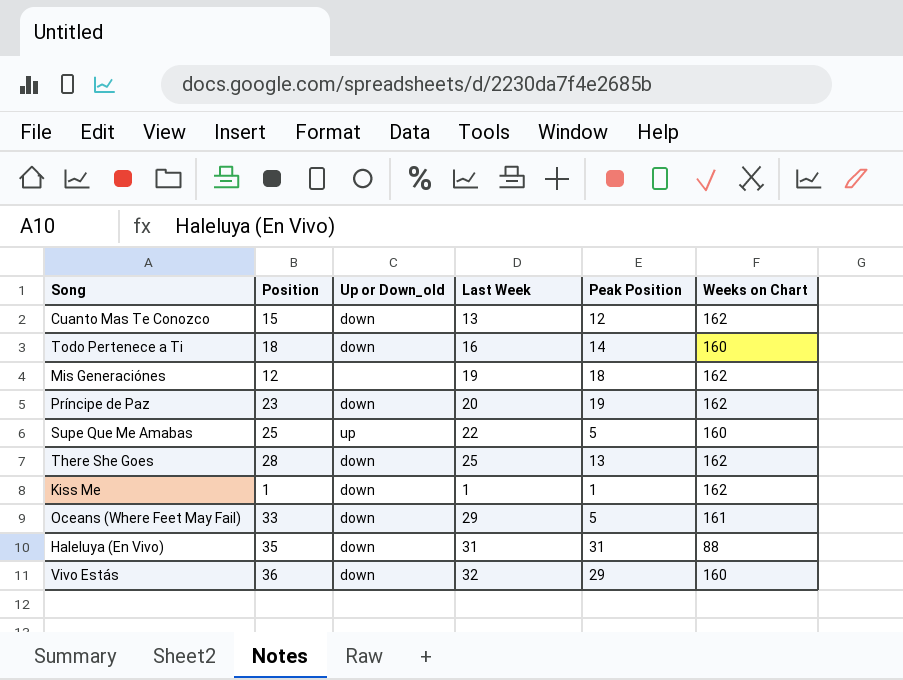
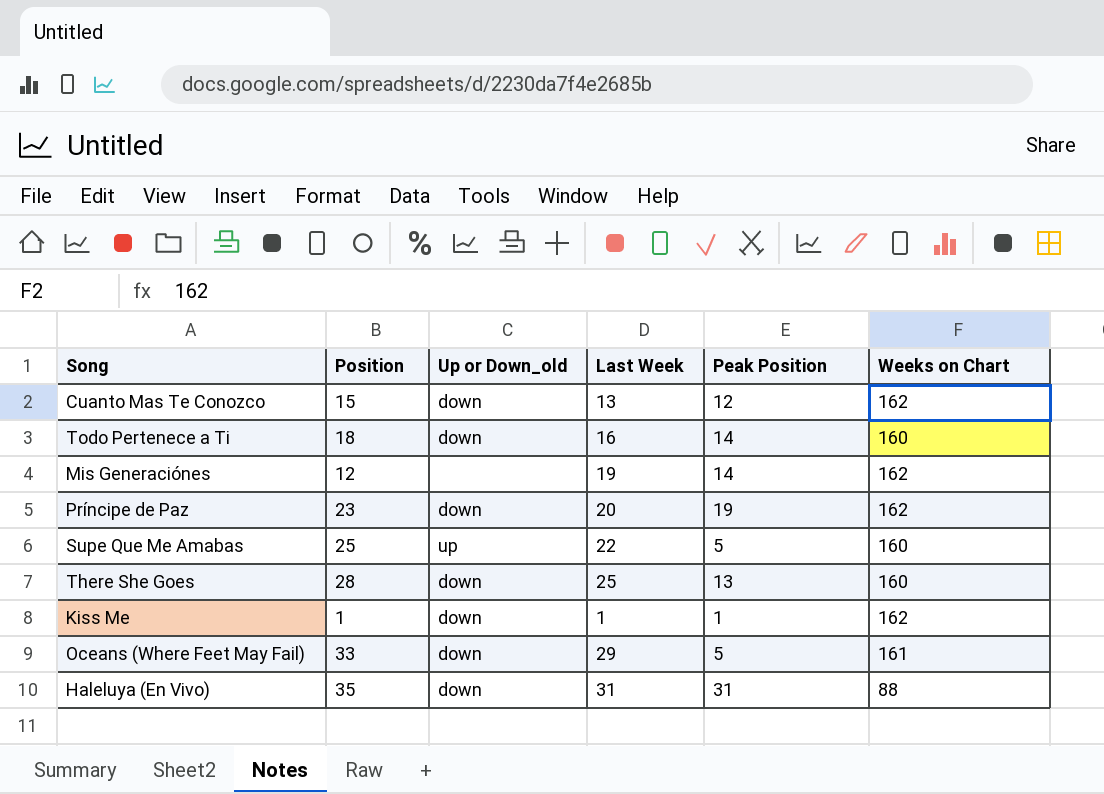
row Vivo Estás: 36 | down | 32 | 29 | 160 -> none
Mis Generaciónes | Peak Position: 18 -> 14
There She Goes | Weeks on Chart: 162 -> 160

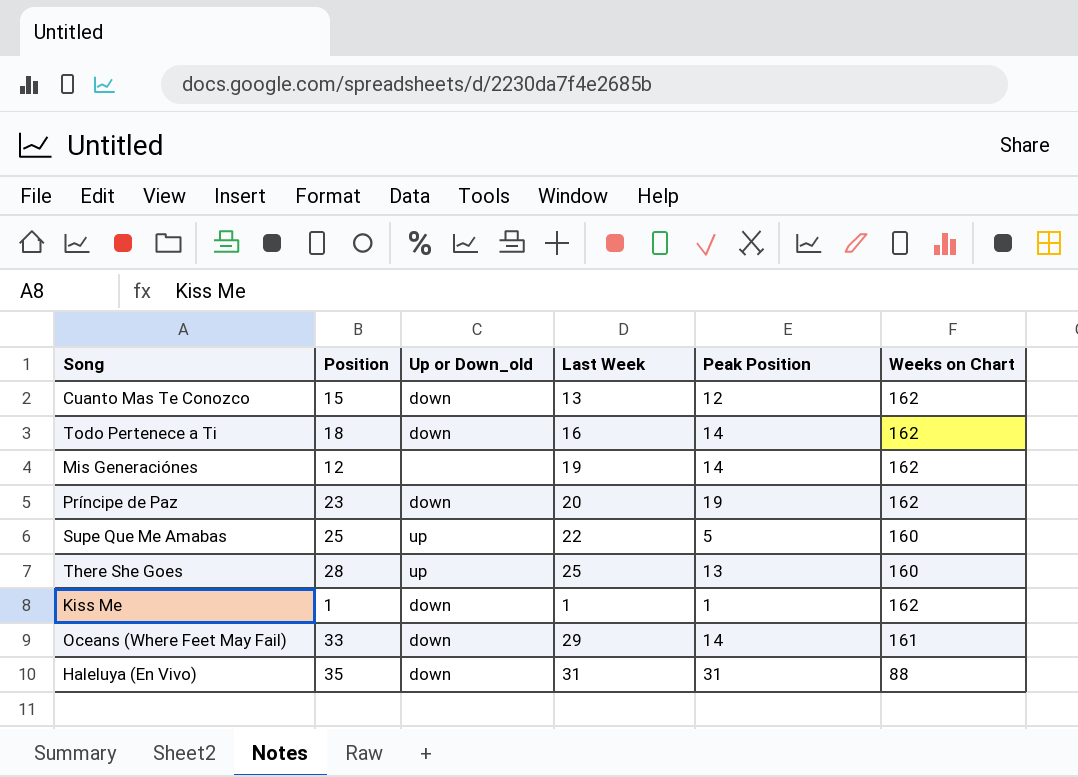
Todo Pertenece a Ti | Weeks on Chart: 160 -> 162
There She Goes | Up or Down_old: down -> up
Oceans (Where Feet May Fail) | Peak Position: 5 -> 14

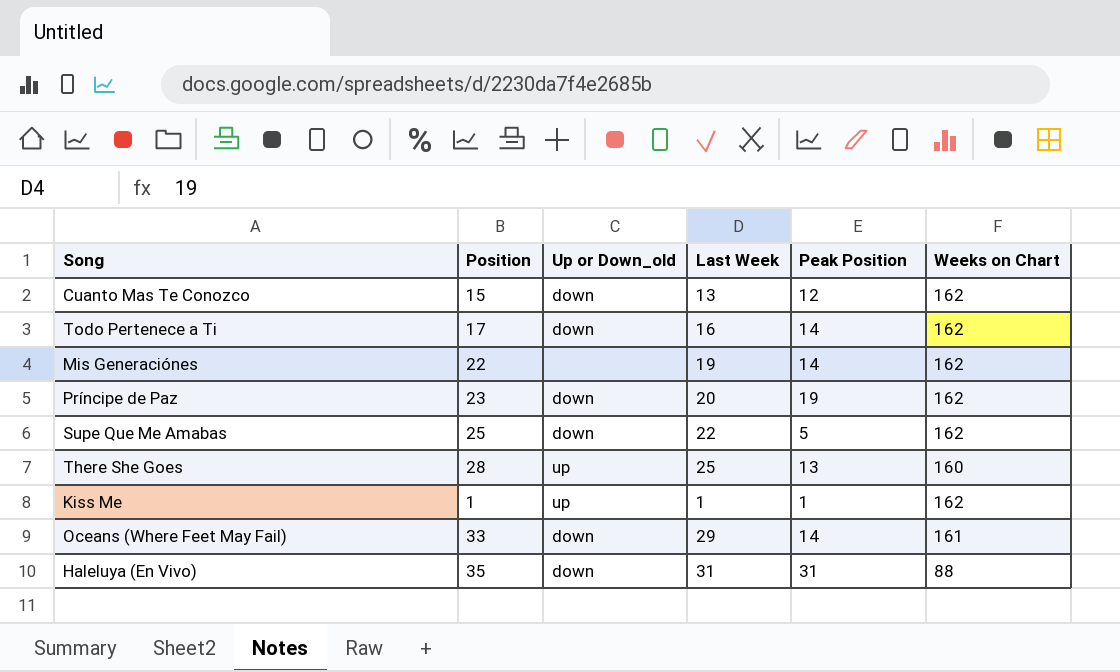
Todo Pertenece a Ti | Position: 18 -> 17
Mis Generaciónes | Position: 12 -> 22
Supe Que Me Amabas | Up or Down_old: up -> down
Supe Que Me Amabas | Weeks on Chart: 160 -> 162
Kiss Me | Up or Down_old: down -> up

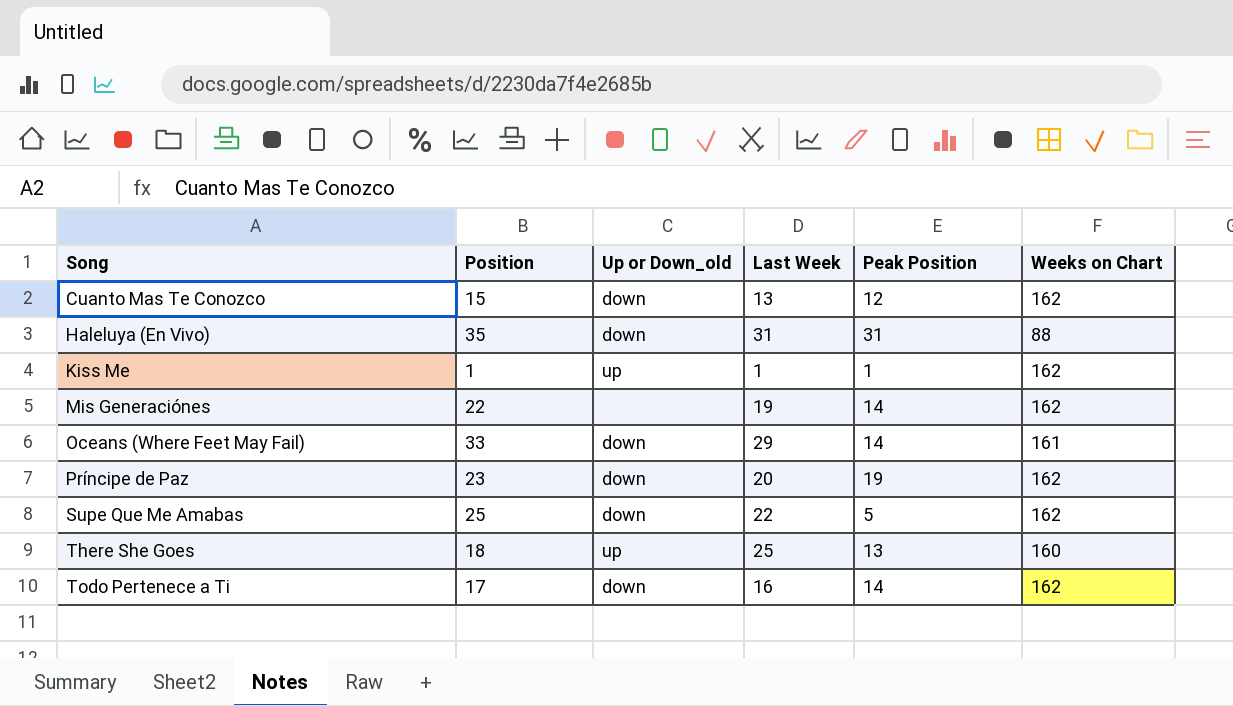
row order: none -> Song ascending
There She Goes | Position: 28 -> 18

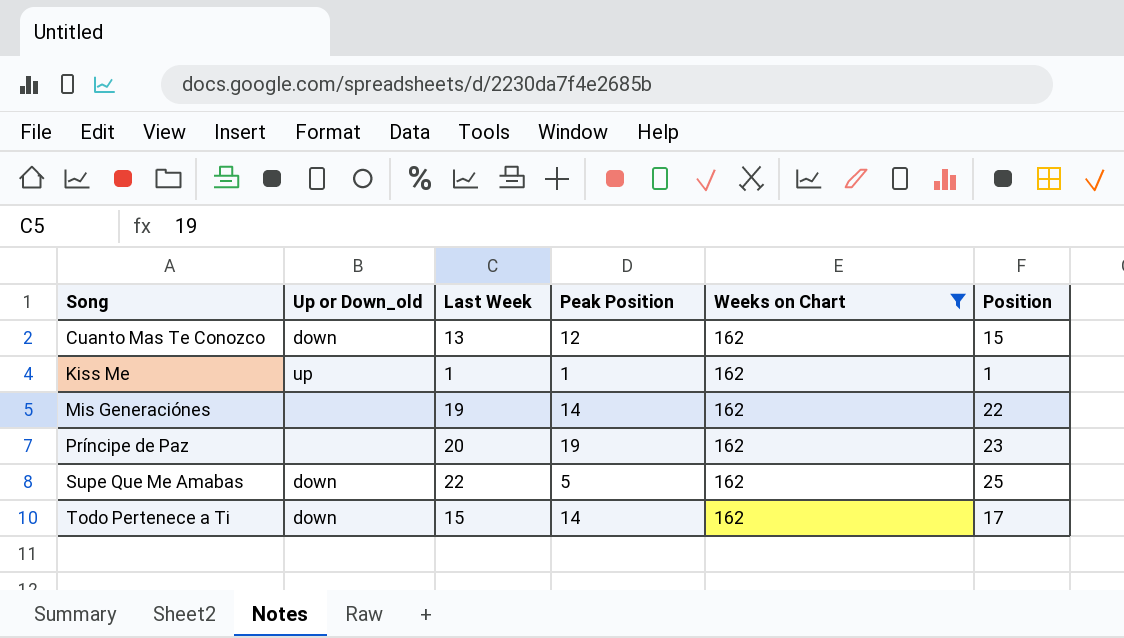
filter: none -> Weeks on Chart = 162
column Position | position: 2 -> 6
Príncipe de Paz | Up or Down_old: down -> none
Todo Pertenece a Ti | Last Week: 16 -> 15

